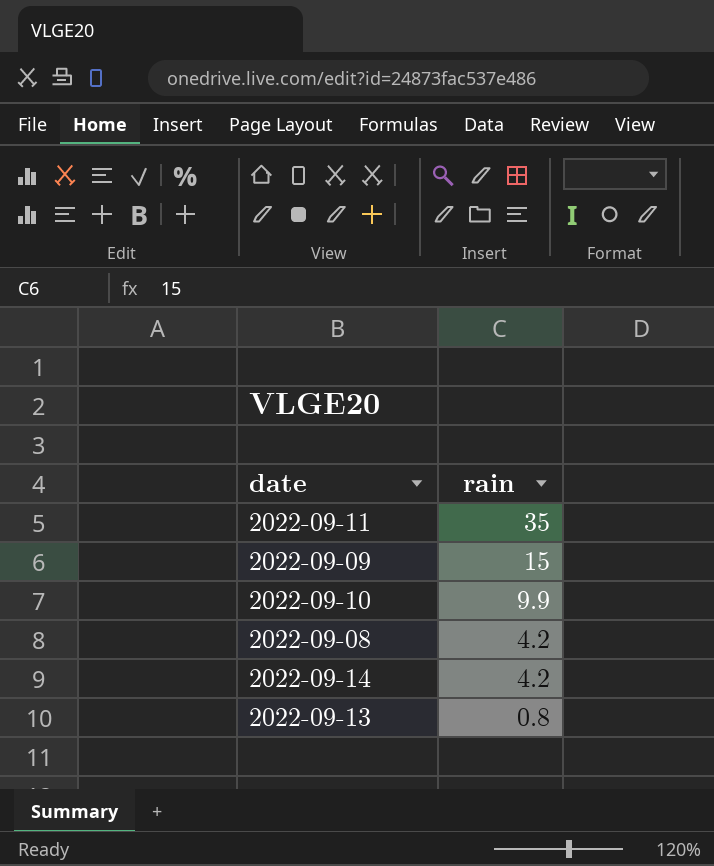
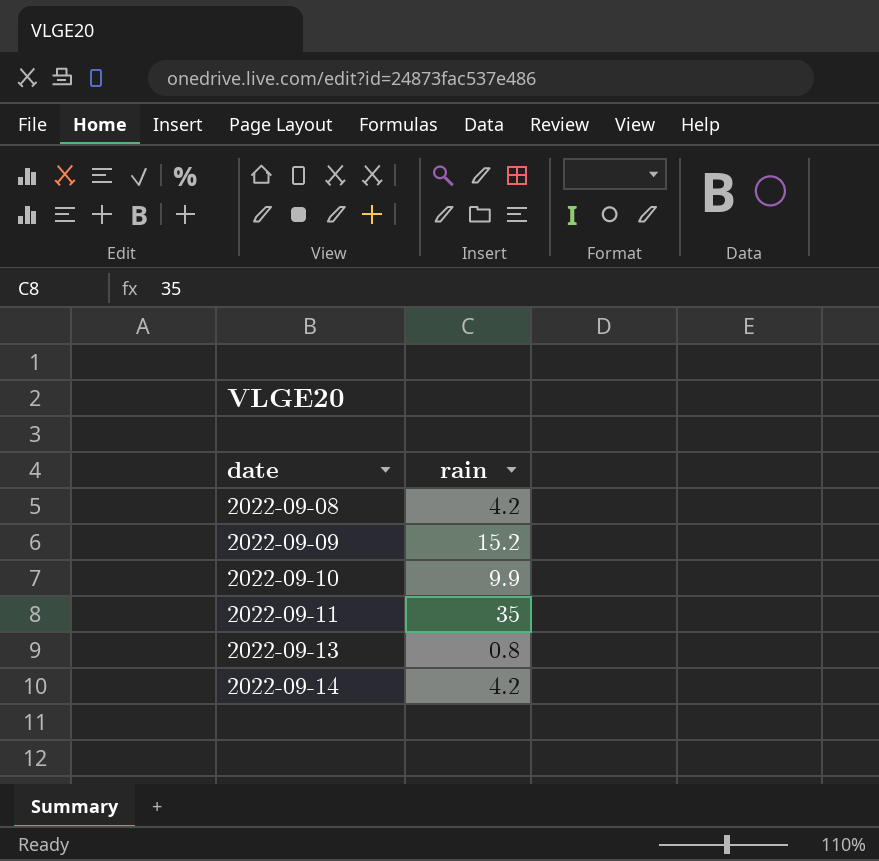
row order: rain descending -> date ascending
2022-09-09 | rain: 15 -> 15.2

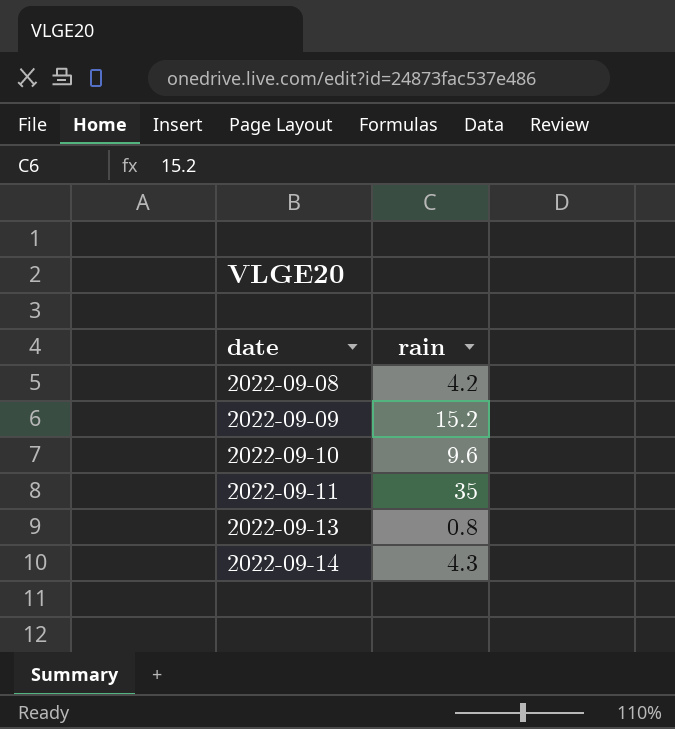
2022-09-10 | rain: 9.9 -> 9.6
2022-09-14 | rain: 4.2 -> 4.3

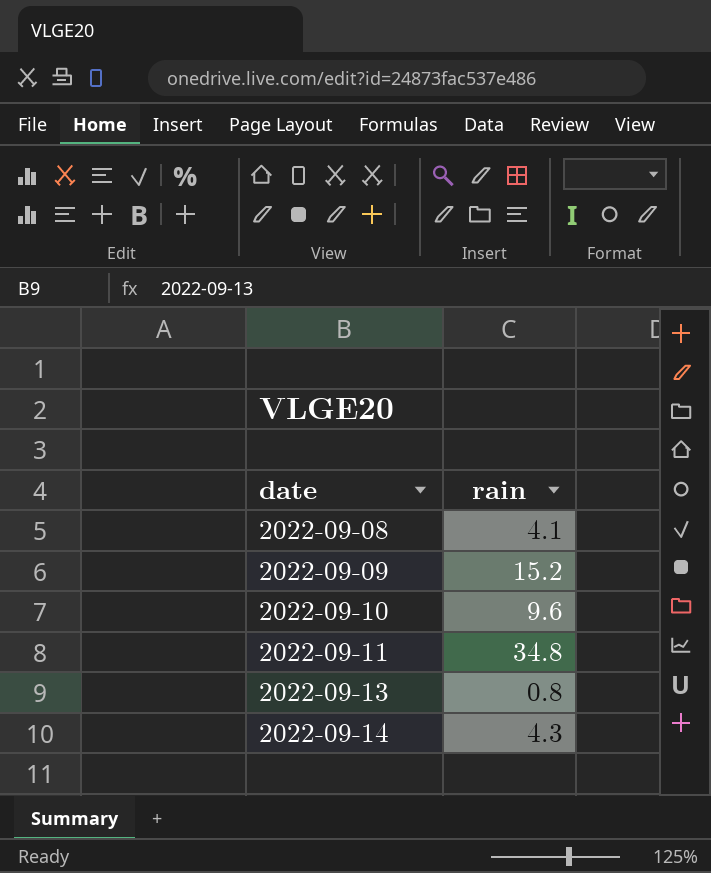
2022-09-08 | rain: 4.2 -> 4.1
2022-09-11 | rain: 35 -> 34.8

